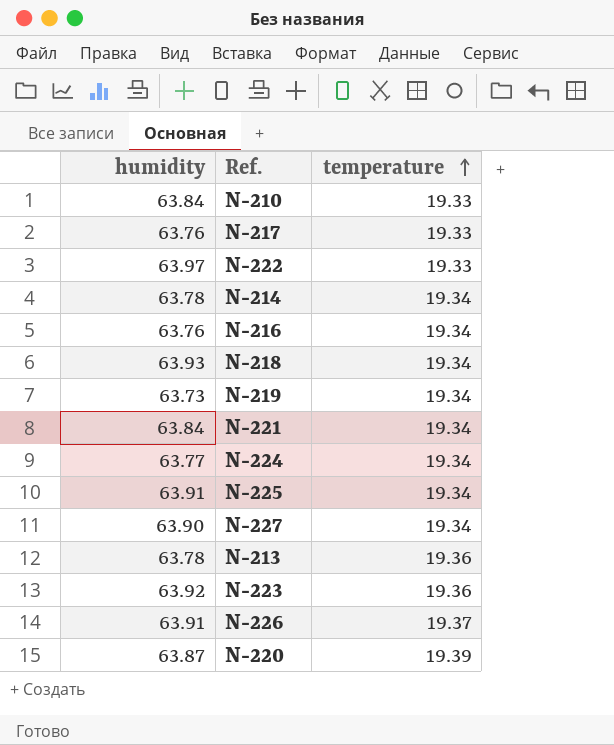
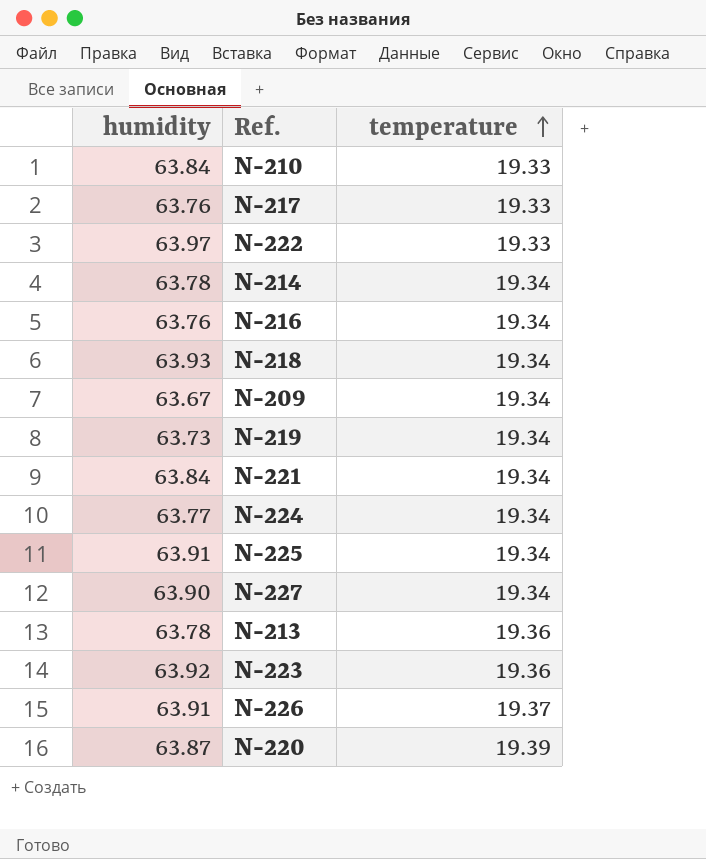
row N-209: none -> 63.67 | 19.34

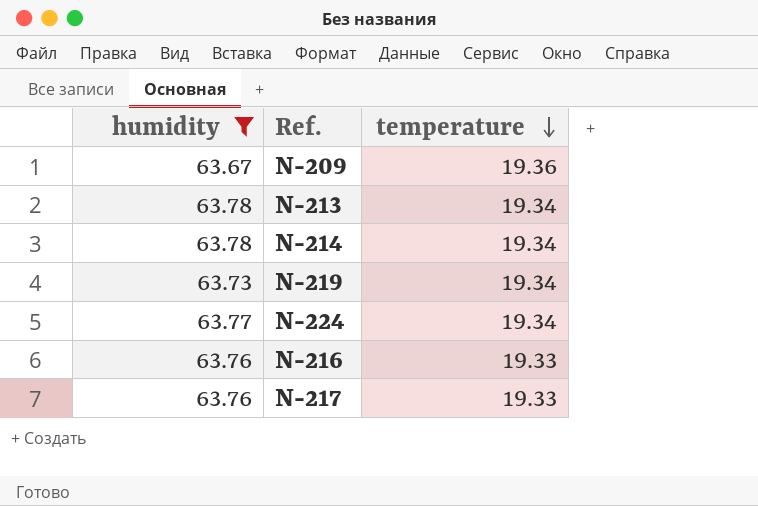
filter: none -> humidity <= 63.78
row order: temperature ascending -> temperature descending
N-209 | temperature: 19.34 -> 19.36
N-213 | temperature: 19.36 -> 19.34
N-216 | temperature: 19.34 -> 19.33

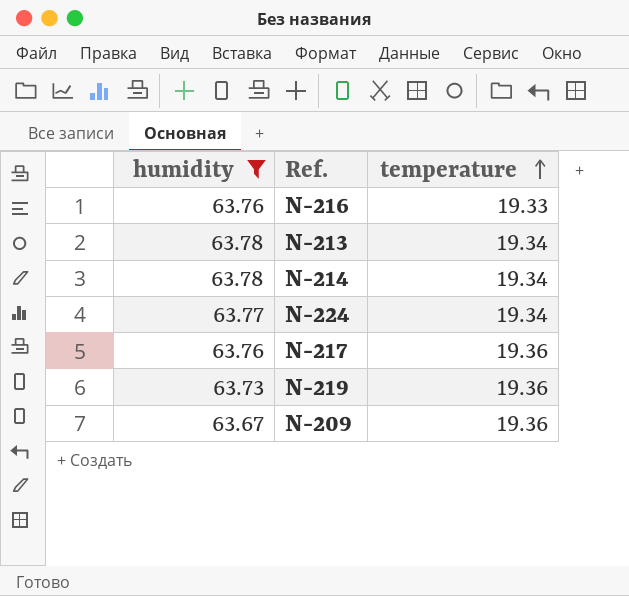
row order: temperature descending -> temperature ascending
N-217 | temperature: 19.33 -> 19.36
N-219 | temperature: 19.34 -> 19.36

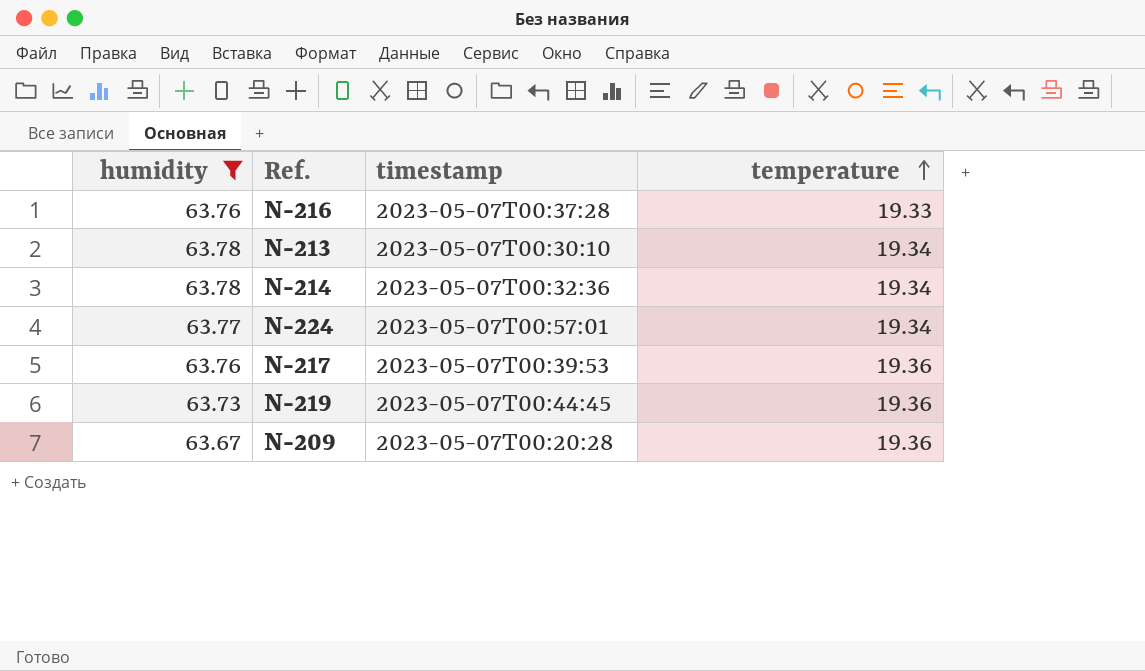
column timestamp | position: none -> 3

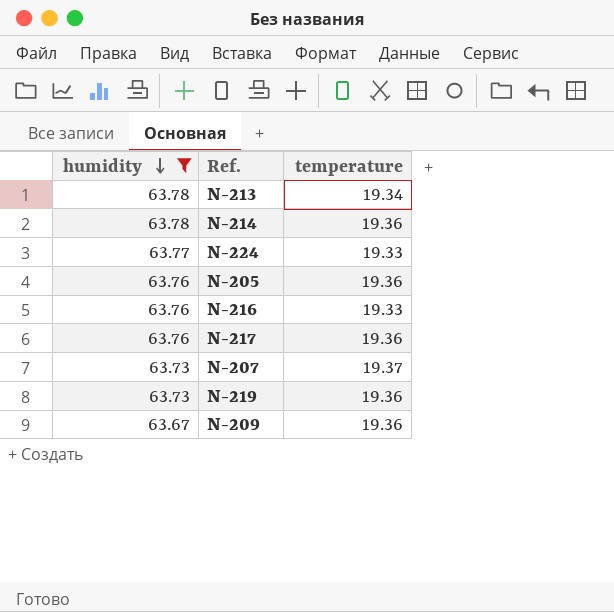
row order: temperature ascending -> humidity descending
column timestamp | position: 3 -> none
N-214 | temperature: 19.34 -> 19.36
N-224 | temperature: 19.34 -> 19.33
row N-205: none -> 63.76 | 19.36
row N-207: none -> 63.73 | 19.37

